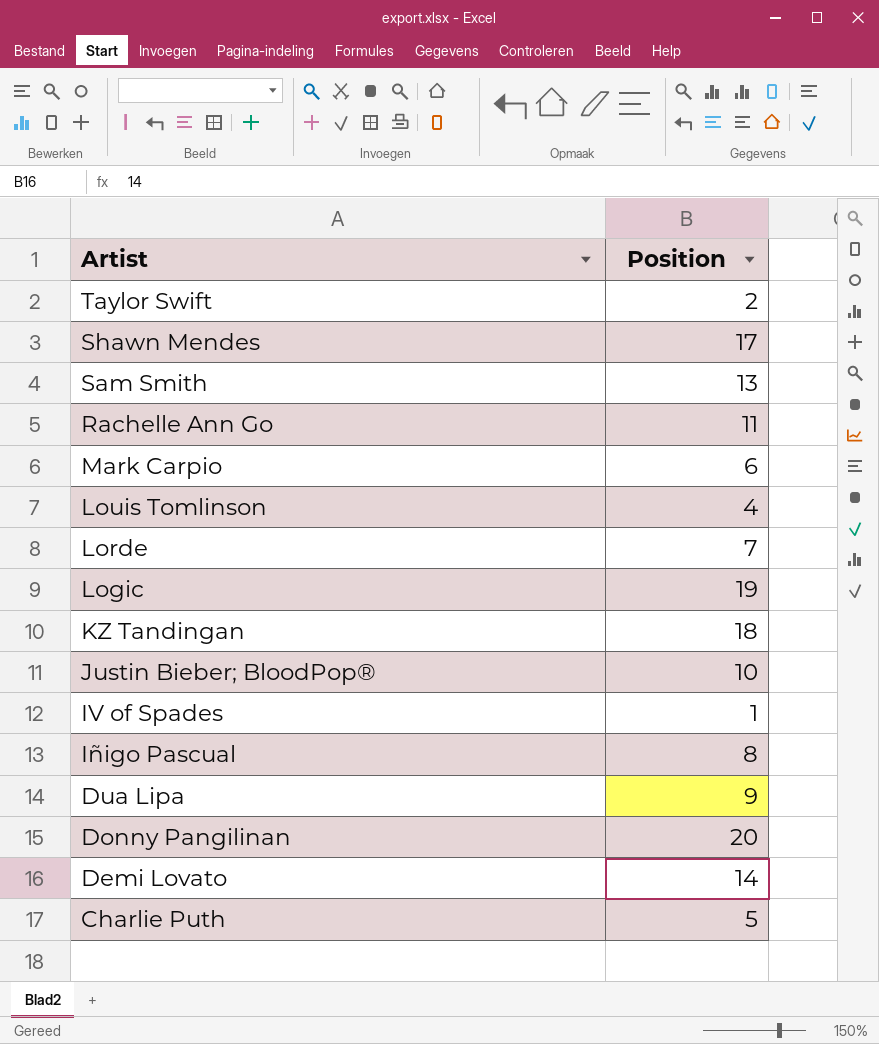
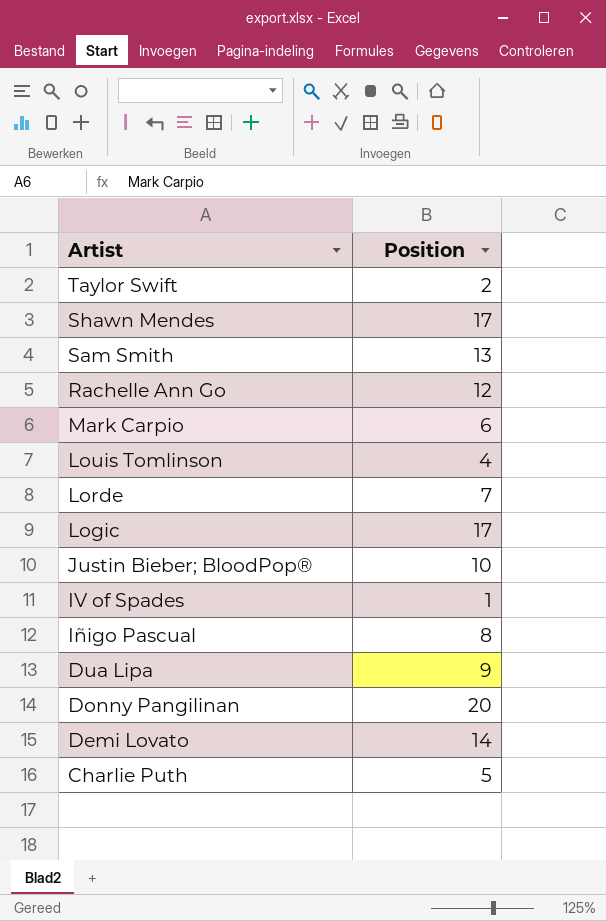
row KZ Tandingan: 18 -> none
Rachelle Ann Go | Position: 11 -> 12
Logic | Position: 19 -> 17

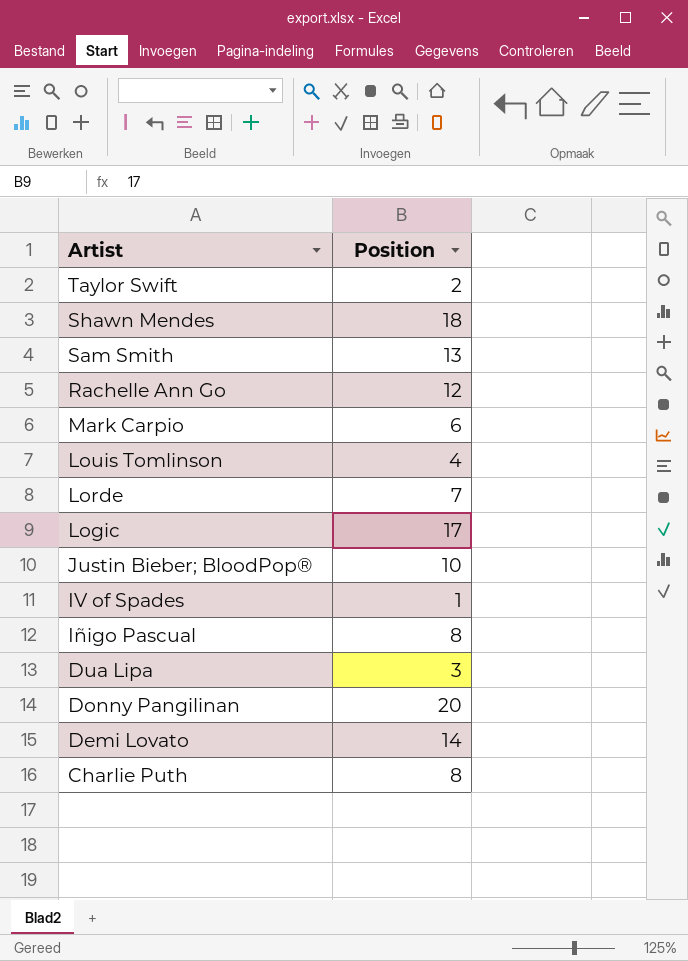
Shawn Mendes | Position: 17 -> 18
Dua Lipa | Position: 9 -> 3
Charlie Puth | Position: 5 -> 8

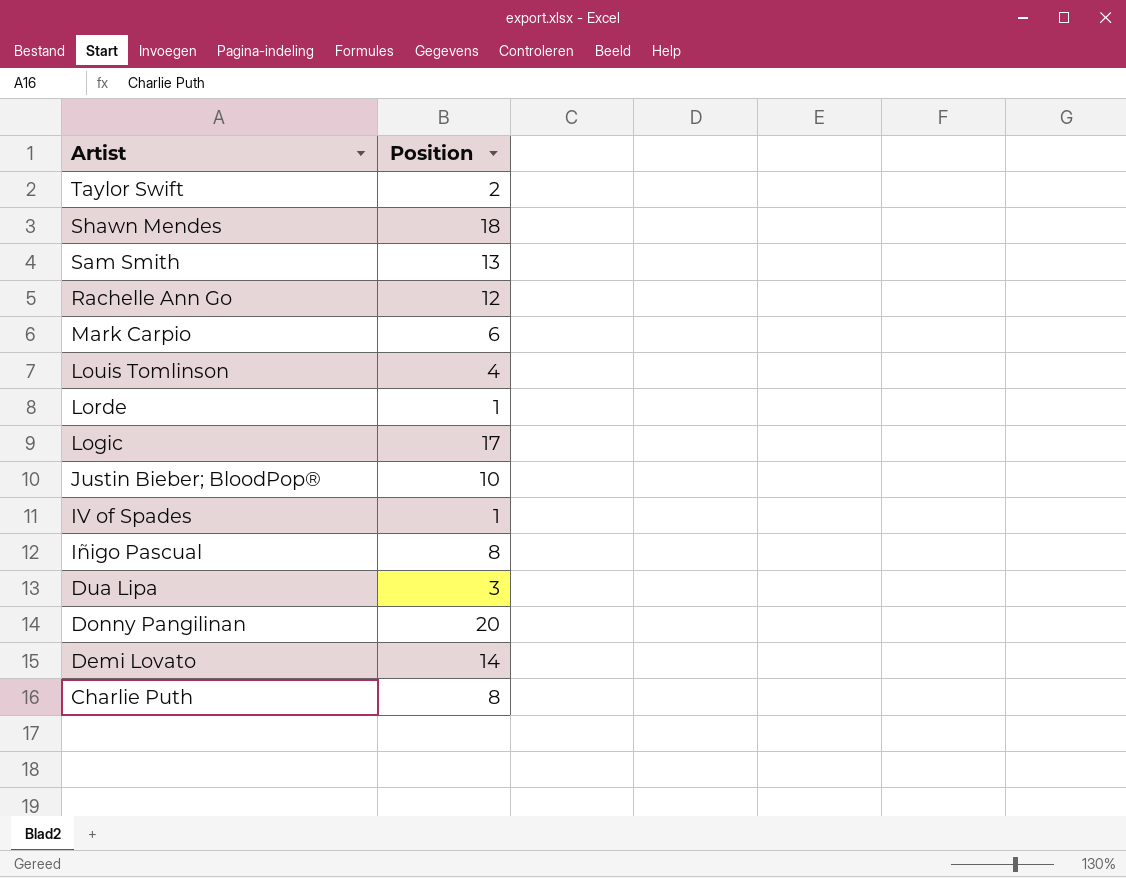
Lorde | Position: 7 -> 1

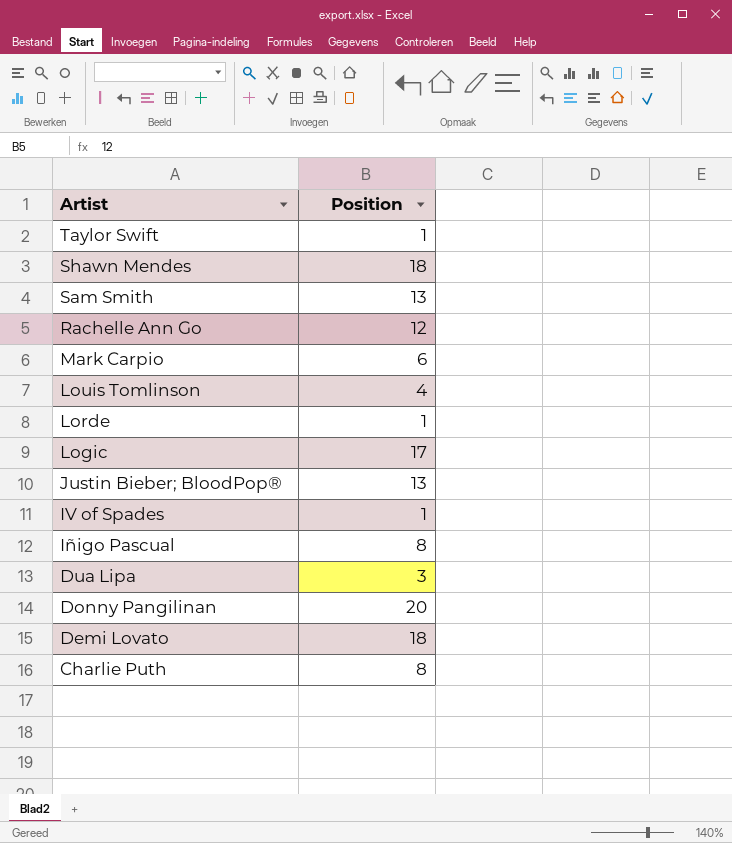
Taylor Swift | Position: 2 -> 1
Justin Bieber; BloodPop® | Position: 10 -> 13
Demi Lovato | Position: 14 -> 18

